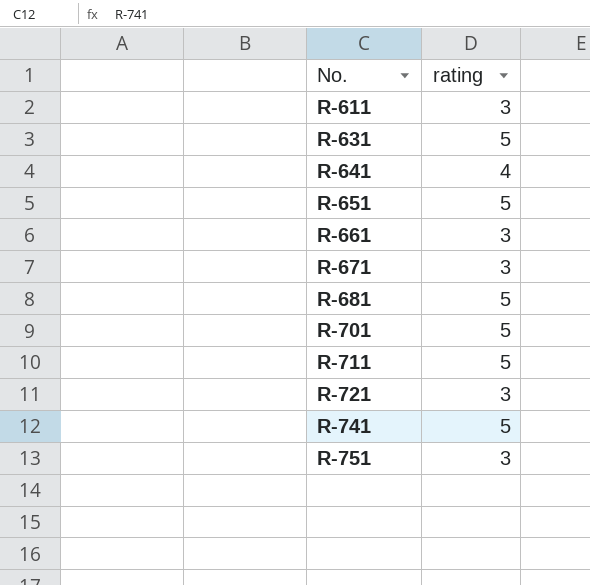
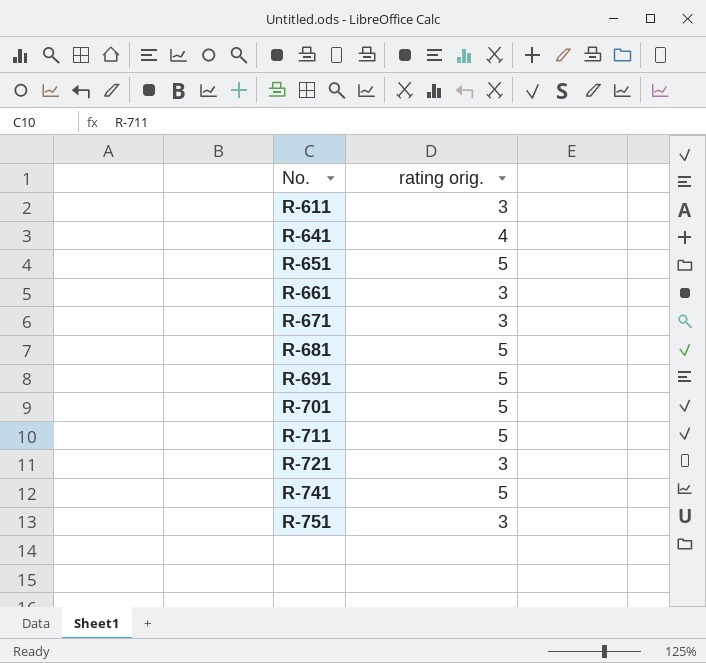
column name: rating -> rating orig.
row R-631: 5 -> none
row R-691: none -> 5

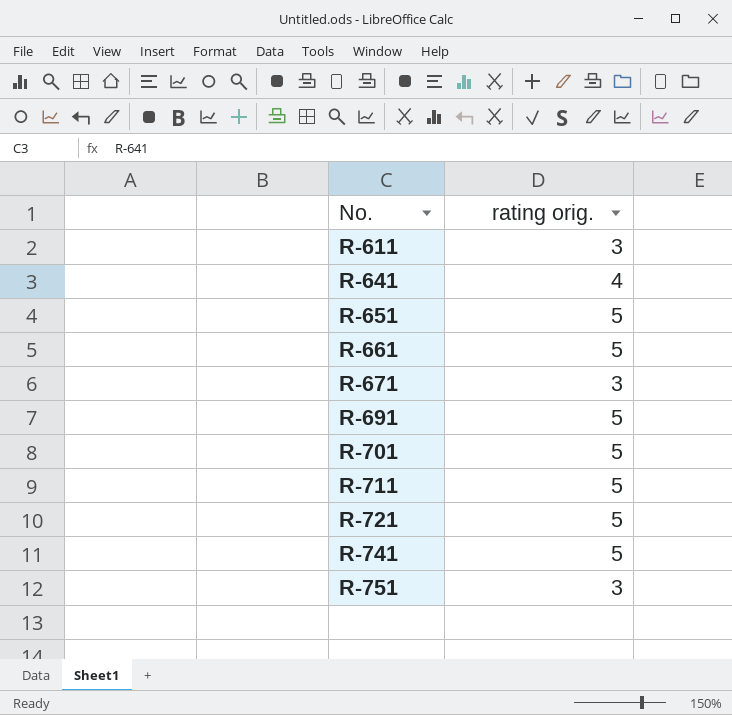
row R-681: 5 -> none
R-661 | rating orig.: 3 -> 5
R-721 | rating orig.: 3 -> 5

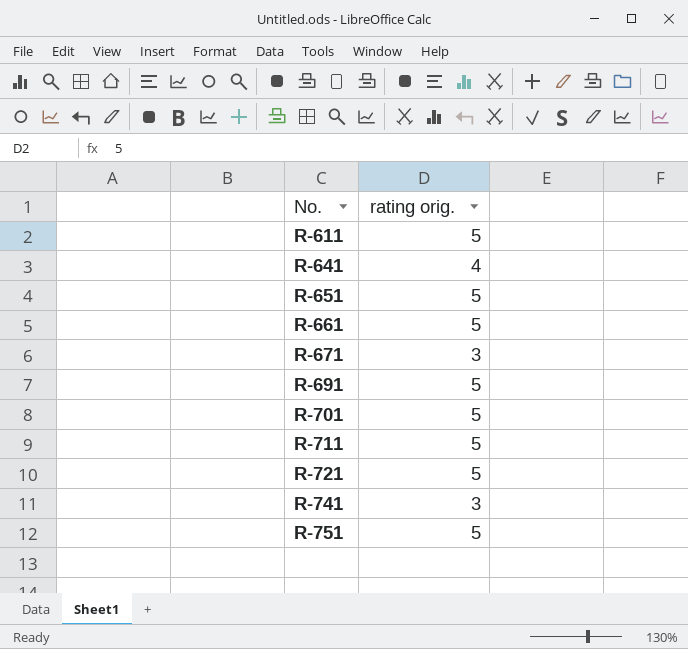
R-611 | rating orig.: 3 -> 5
R-741 | rating orig.: 5 -> 3
R-751 | rating orig.: 3 -> 5

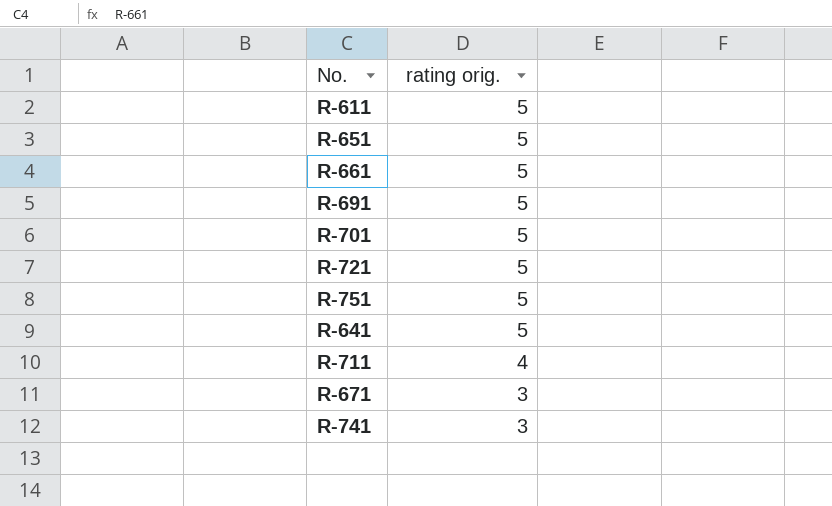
row order: No. ascending -> rating orig. descending
R-641 | rating orig.: 4 -> 5
R-711 | rating orig.: 5 -> 4

